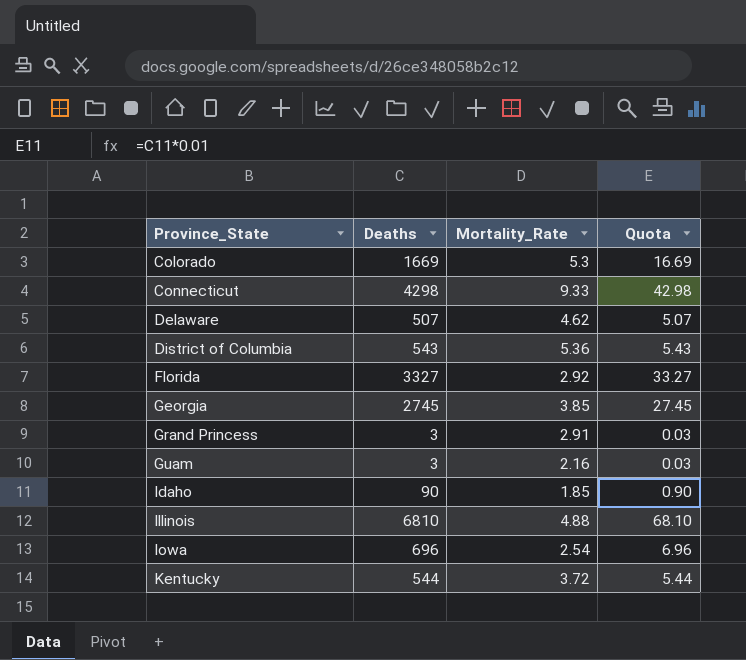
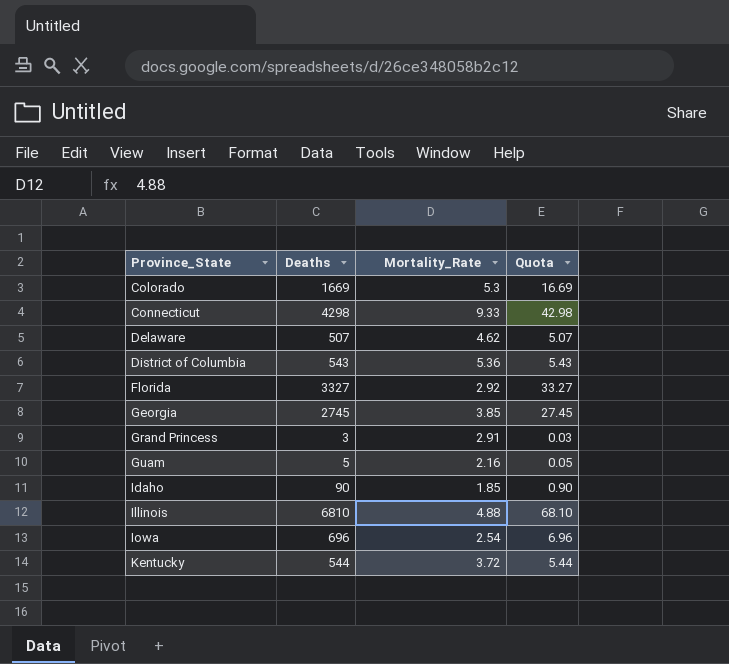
Guam | Deaths: 3 -> 5
Guam | Quota: 0.03 -> 0.05

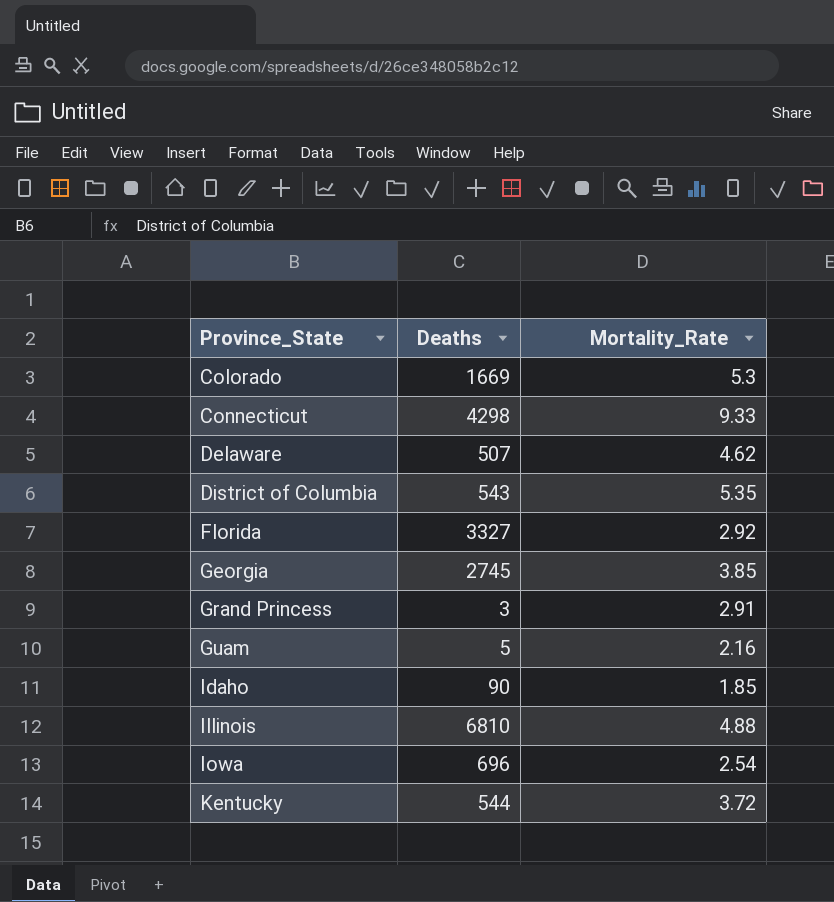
column Quota | formula: [Deaths] * 0.01 -> none
District of Columbia | Mortality_Rate: 5.36 -> 5.35

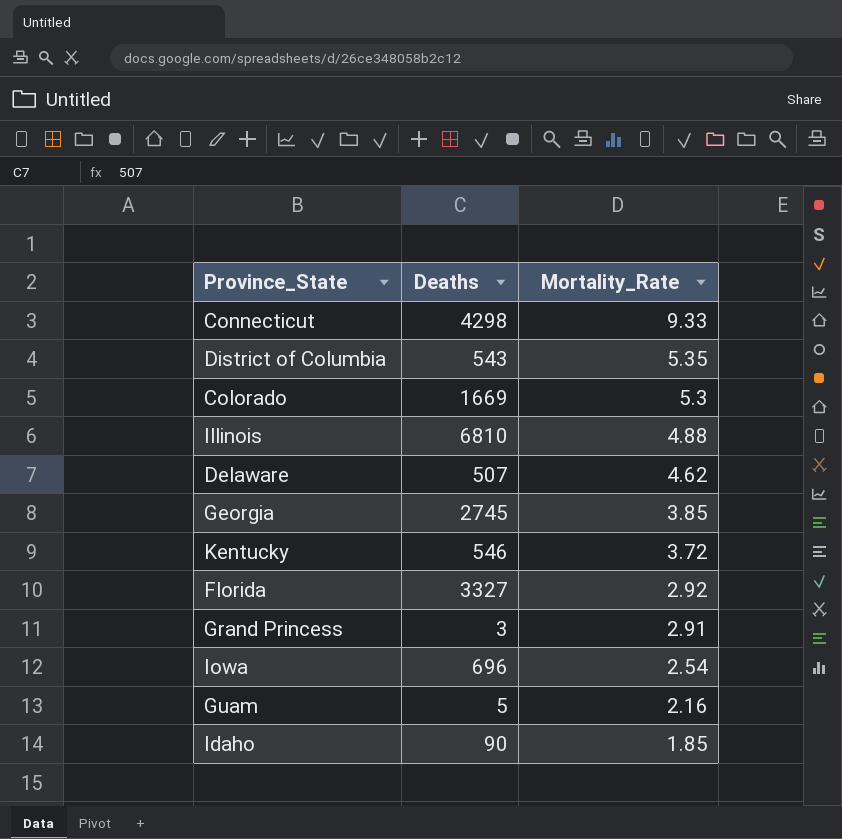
row order: Province_State ascending -> Mortality_Rate descending
Kentucky | Deaths: 544 -> 546

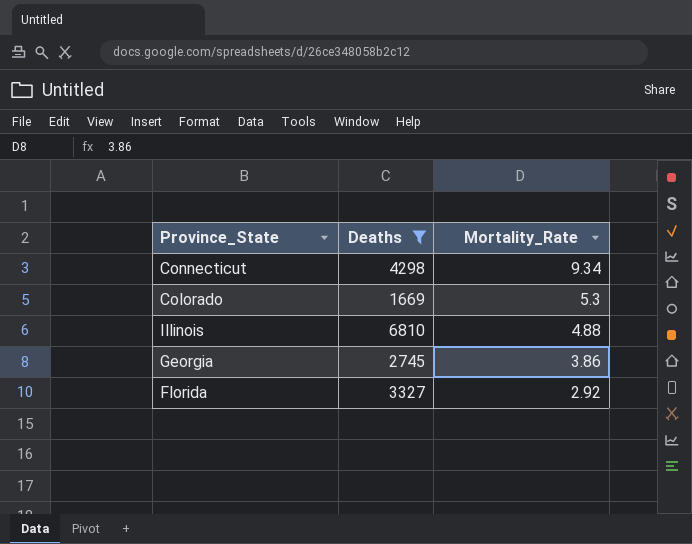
filter: none -> Deaths >= 1669
Connecticut | Mortality_Rate: 9.33 -> 9.34
Georgia | Mortality_Rate: 3.85 -> 3.86

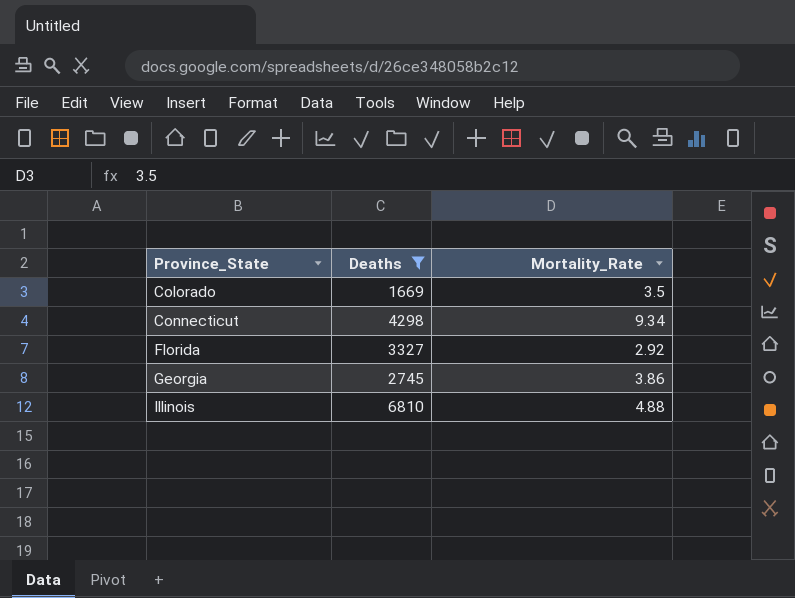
row order: Mortality_Rate descending -> Province_State ascending
Colorado | Mortality_Rate: 5.3 -> 3.5

